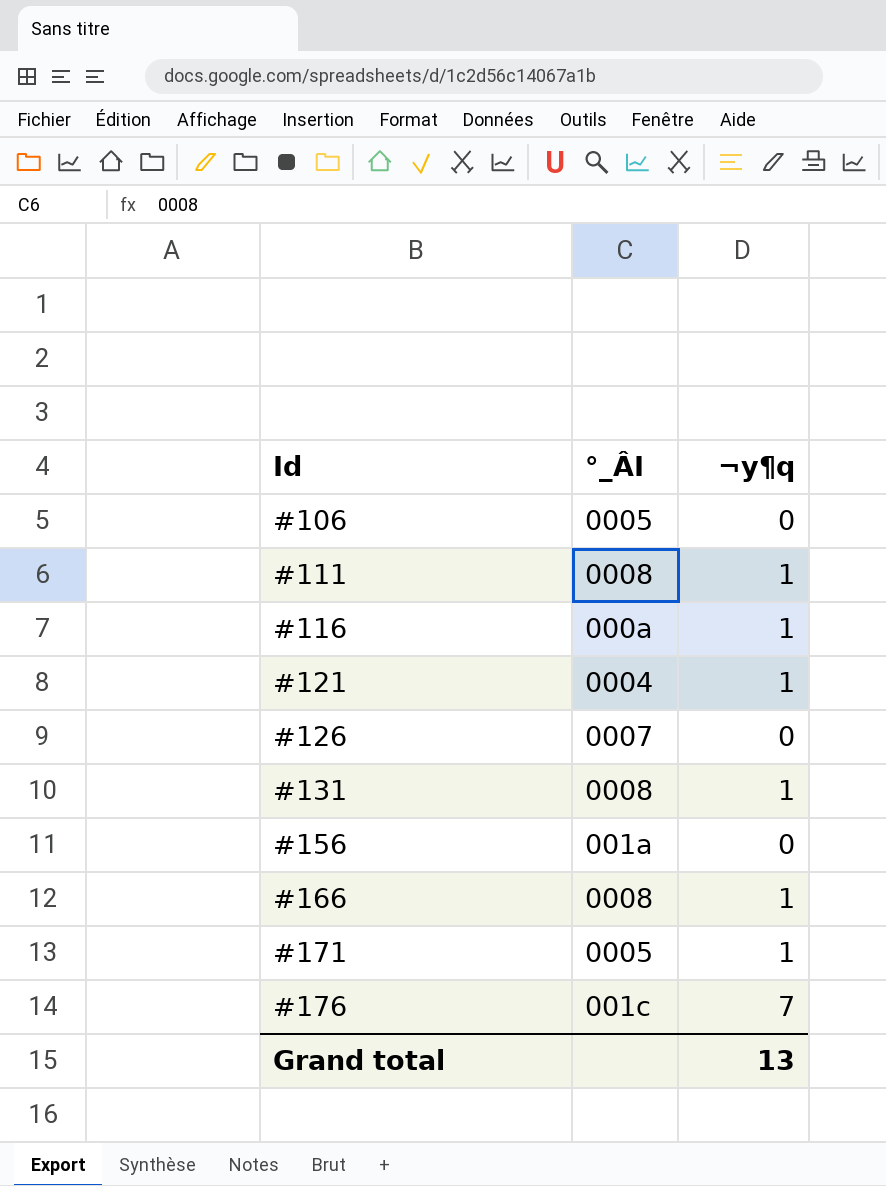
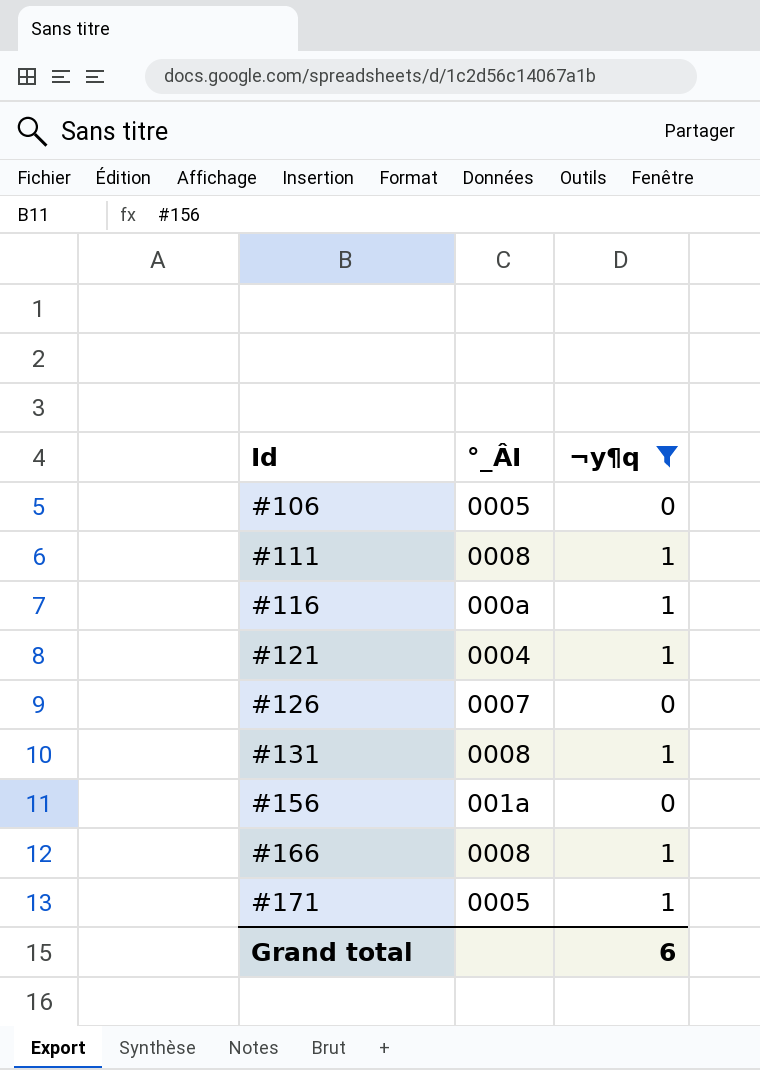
filter: none -> ¬y¶q != 7
Grand total | ¬y¶q: 13 -> 6

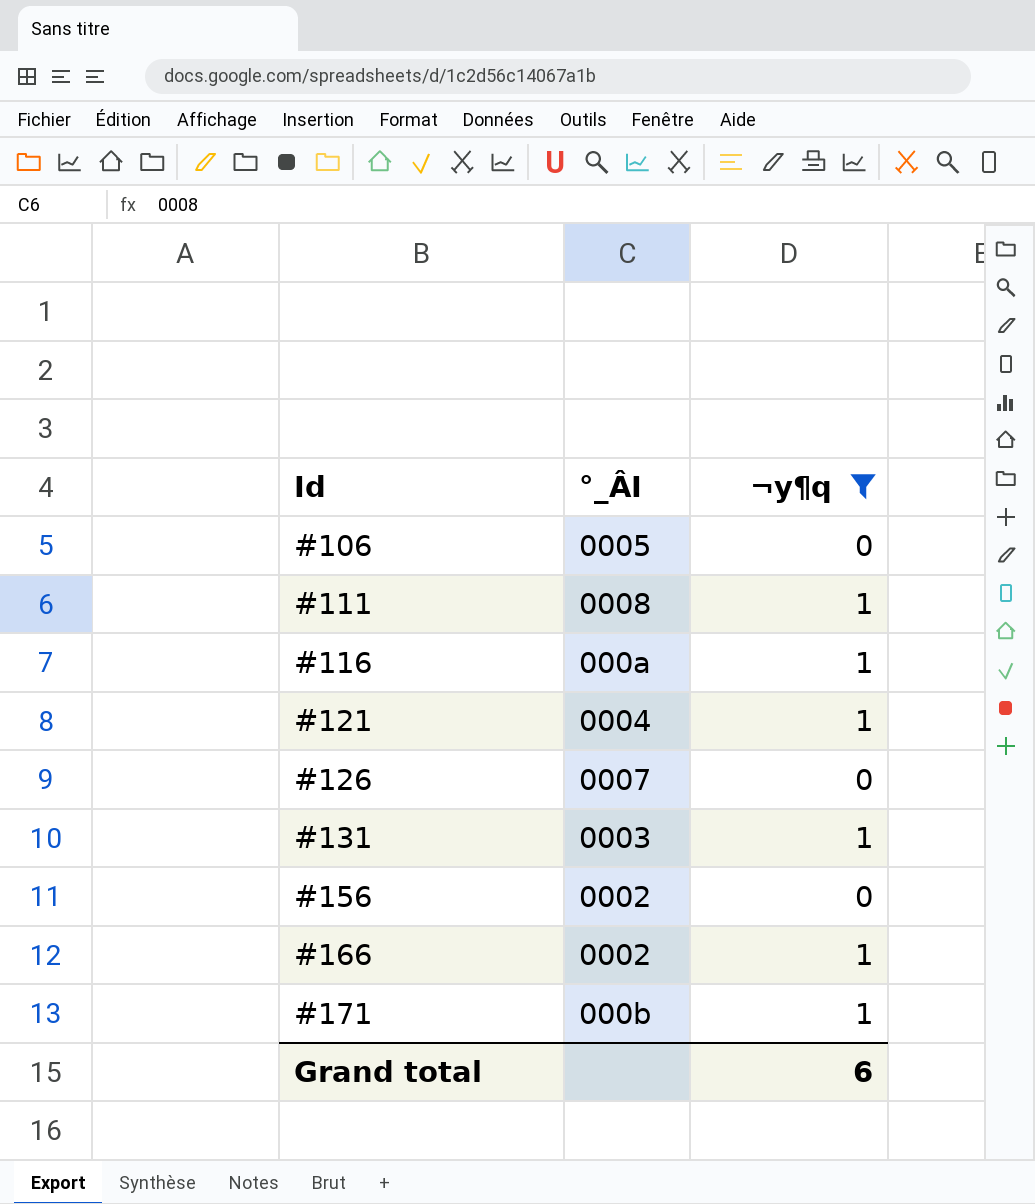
#131 | °_ÂI: 0008 -> 0003
#156 | °_ÂI: 001a -> 0002
#166 | °_ÂI: 0008 -> 0002
#171 | °_ÂI: 0005 -> 000b

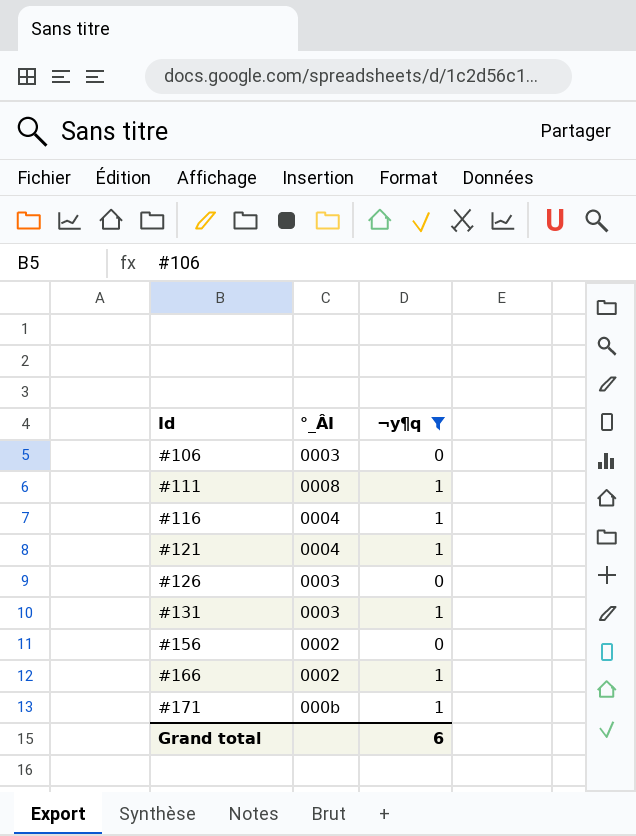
#106 | °_ÂI: 0005 -> 0003
#116 | °_ÂI: 000a -> 0004
#126 | °_ÂI: 0007 -> 0003

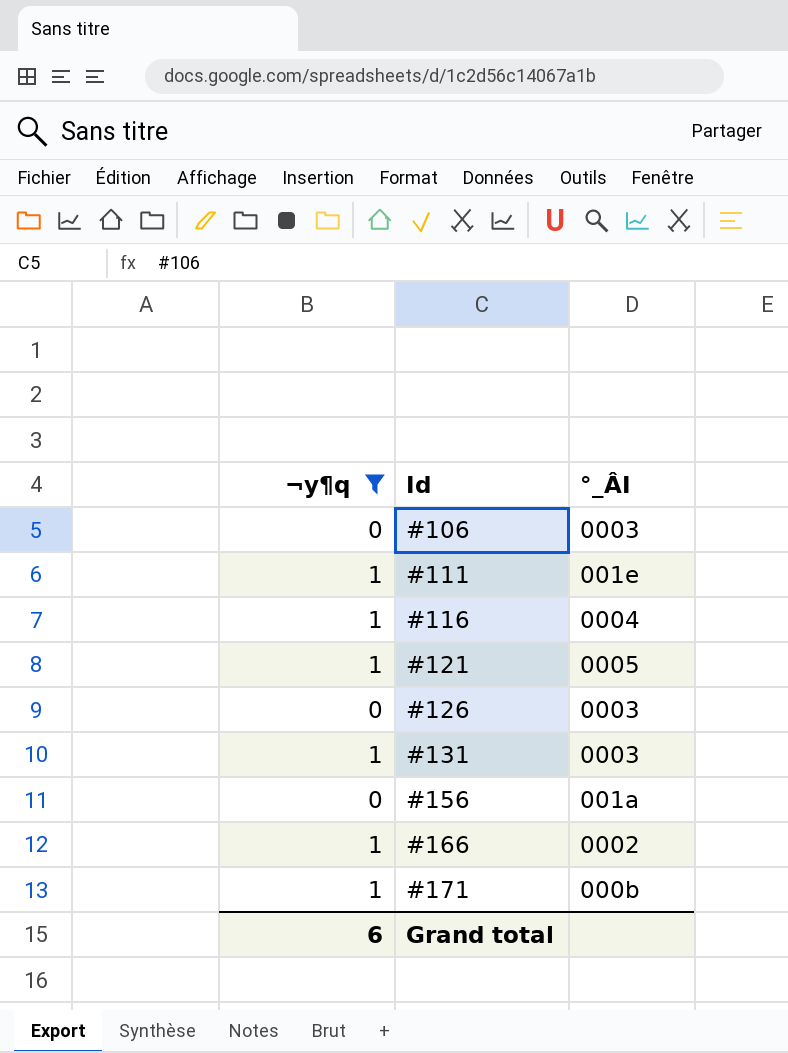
column ¬y¶q | position: 3 -> 1
#111 | °_ÂI: 0008 -> 001e
#121 | °_ÂI: 0004 -> 0005
#156 | °_ÂI: 0002 -> 001a

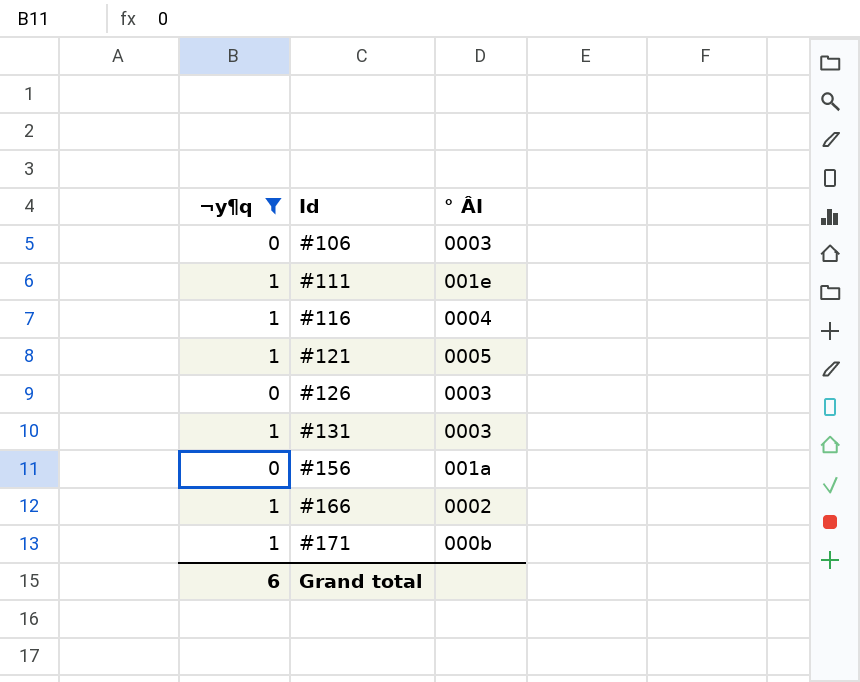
column name: °_ÂI -> ° ÂI

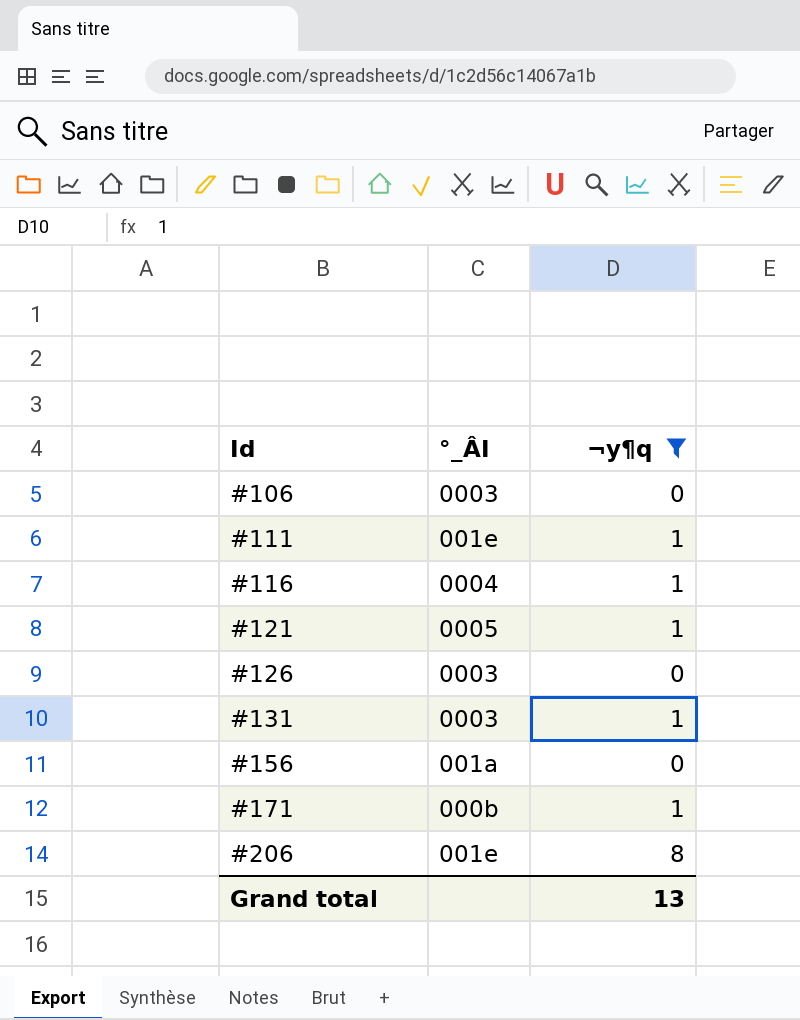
column name: ° ÂI -> °_ÂI
column ¬y¶q | position: 1 -> 3
row #166: 1 | 0002 -> none
row #206: none -> 001e | 8
Grand total | ¬y¶q: 6 -> 13

